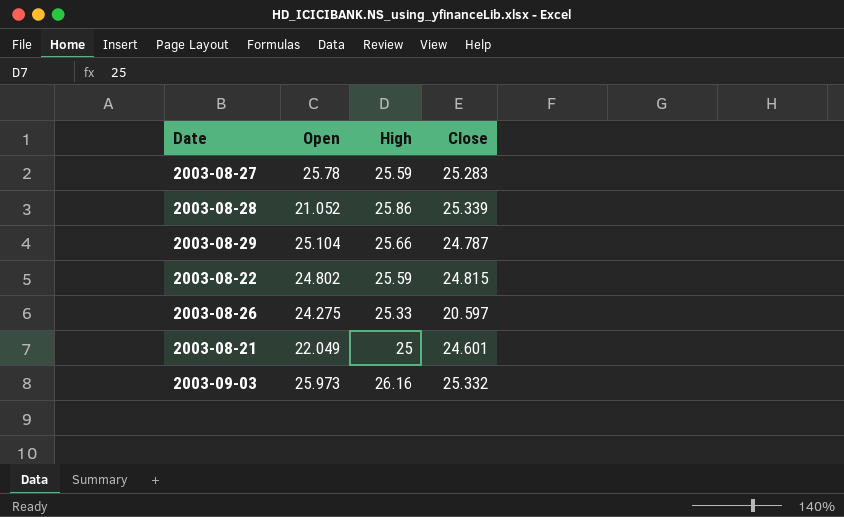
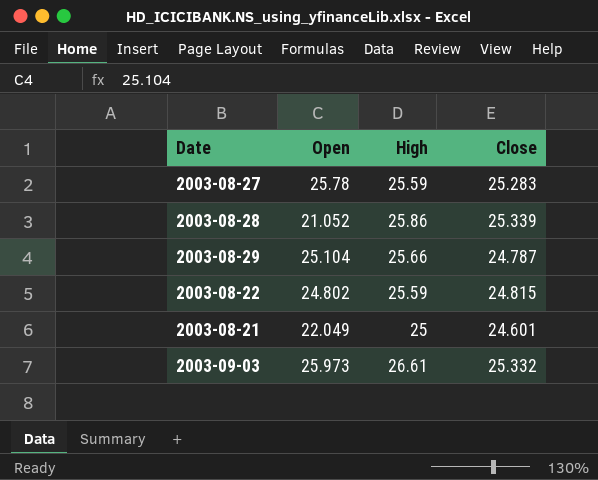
row 2003-08-26: 24.275 | 25.33 | 20.597 -> none
2003-09-03 | High: 26.16 -> 26.61

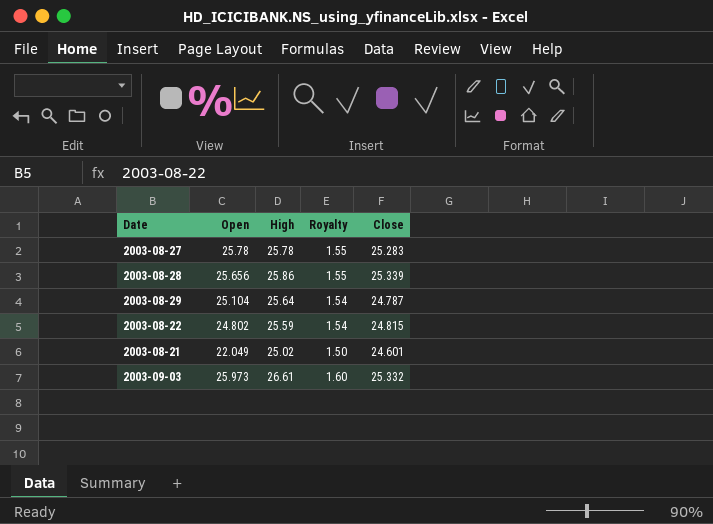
column Royalty | formula: none -> [High] * 0.06
2003-08-27 | High: 25.59 -> 25.78
2003-08-28 | Open: 21.052 -> 25.656
2003-08-29 | High: 25.66 -> 25.64
2003-08-21 | High: 25 -> 25.02

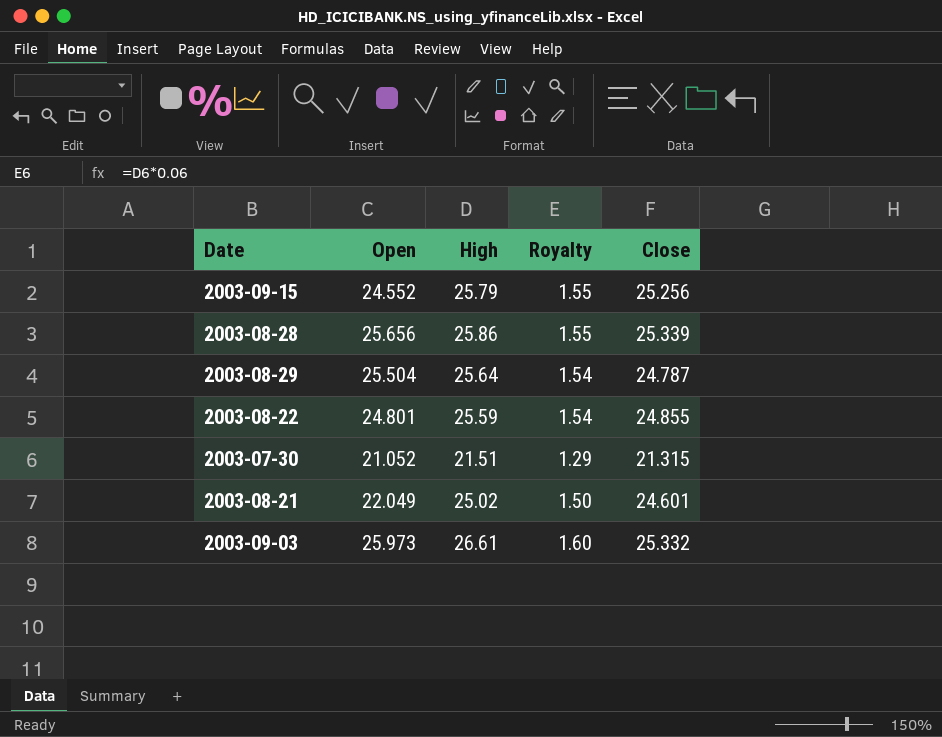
row 2003-08-27: 25.78 | 25.78 | 1.55 | 25.283 -> none
row 2003-09-15: none -> 24.552 | 25.79 | 1.55 | 25.256
2003-08-29 | Open: 25.104 -> 25.504
2003-08-22 | Open: 24.802 -> 24.801
2003-08-22 | Close: 24.815 -> 24.855
row 2003-07-30: none -> 21.052 | 21.51 | 1.29 | 21.315

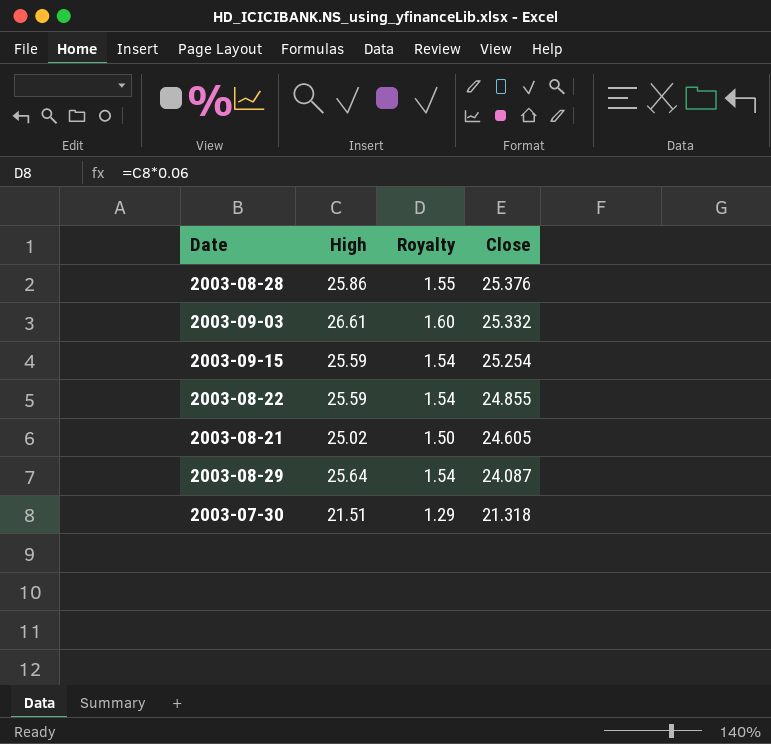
row order: none -> Close descending
column Open | position: 2 -> none
2003-08-28 | Close: 25.339 -> 25.376
2003-09-15 | High: 25.79 -> 25.59
2003-09-15 | Royalty: 1.55 -> 1.54
2003-09-15 | Close: 25.256 -> 25.254
2003-08-21 | Close: 24.601 -> 24.605
2003-08-29 | Close: 24.787 -> 24.087
2003-07-30 | Close: 21.315 -> 21.318

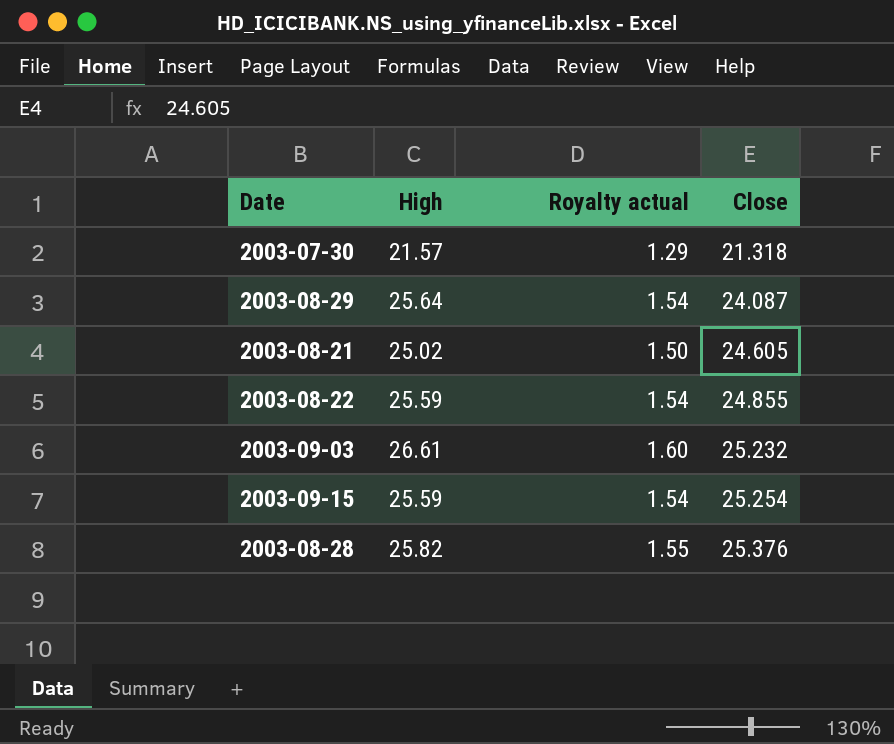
row order: Close descending -> Close ascending
column name: Royalty -> Royalty actual
2003-07-30 | High: 21.51 -> 21.57
2003-09-03 | Close: 25.332 -> 25.232
2003-08-28 | High: 25.86 -> 25.82

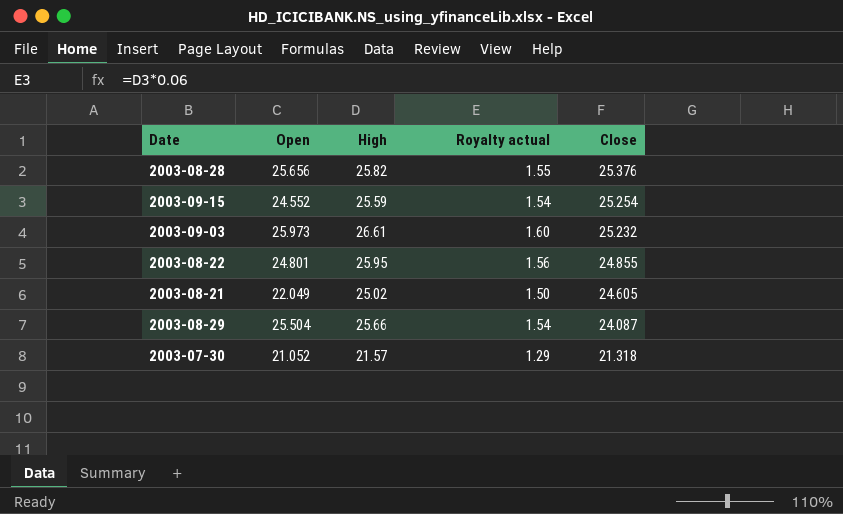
row order: Close ascending -> Close descending
column Open | position: none -> 2
2003-08-22 | High: 25.59 -> 25.95
2003-08-22 | Royalty actual: 1.54 -> 1.56
2003-08-29 | High: 25.64 -> 25.66

